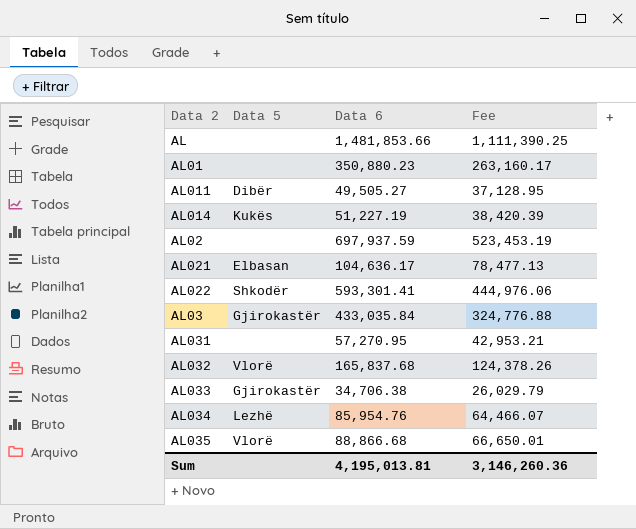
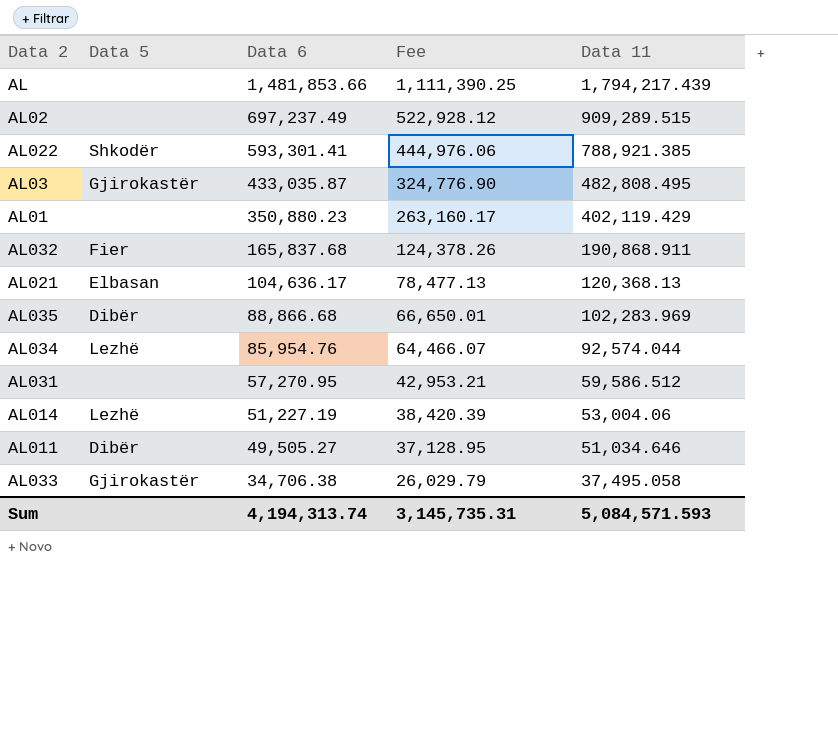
row order: none -> Data 6 descending
column Data 11 | position: none -> 5
AL02 | Data 6: 697,937.59 -> 697,237.49
AL02 | Fee: 523,453.19 -> 522,928.12
AL03 | Data 6: 433,035.84 -> 433,035.87
AL03 | Fee: 324,776.88 -> 324,776.90
AL032 | Data 5: Vlorë -> Fier
AL035 | Data 5: Vlorë -> Dibër
AL014 | Data 5: Kukës -> Lezhë
Sum | Data 6: 4,195,013.81 -> 4,194,313.74
Sum | Fee: 3,146,260.36 -> 3,145,735.31

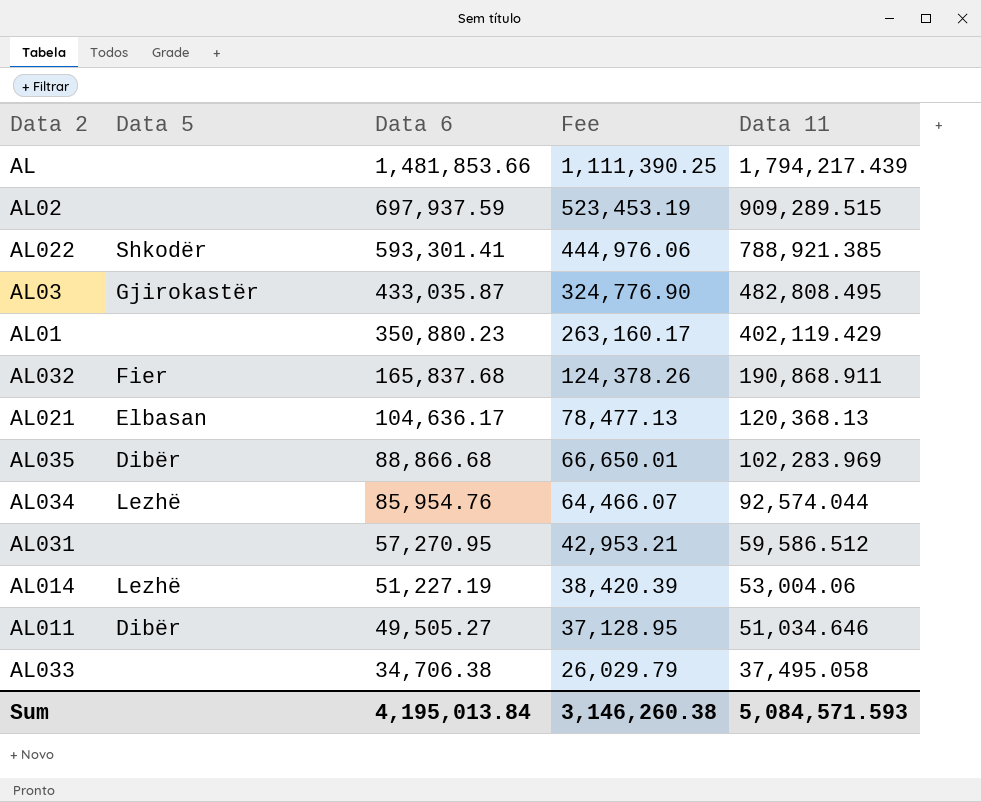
AL02 | Data 6: 697,237.49 -> 697,937.59
AL02 | Fee: 522,928.12 -> 523,453.19
AL033 | Data 5: Gjirokastër -> none
Sum | Data 6: 4,194,313.74 -> 4,195,013.84
Sum | Fee: 3,145,735.31 -> 3,146,260.38

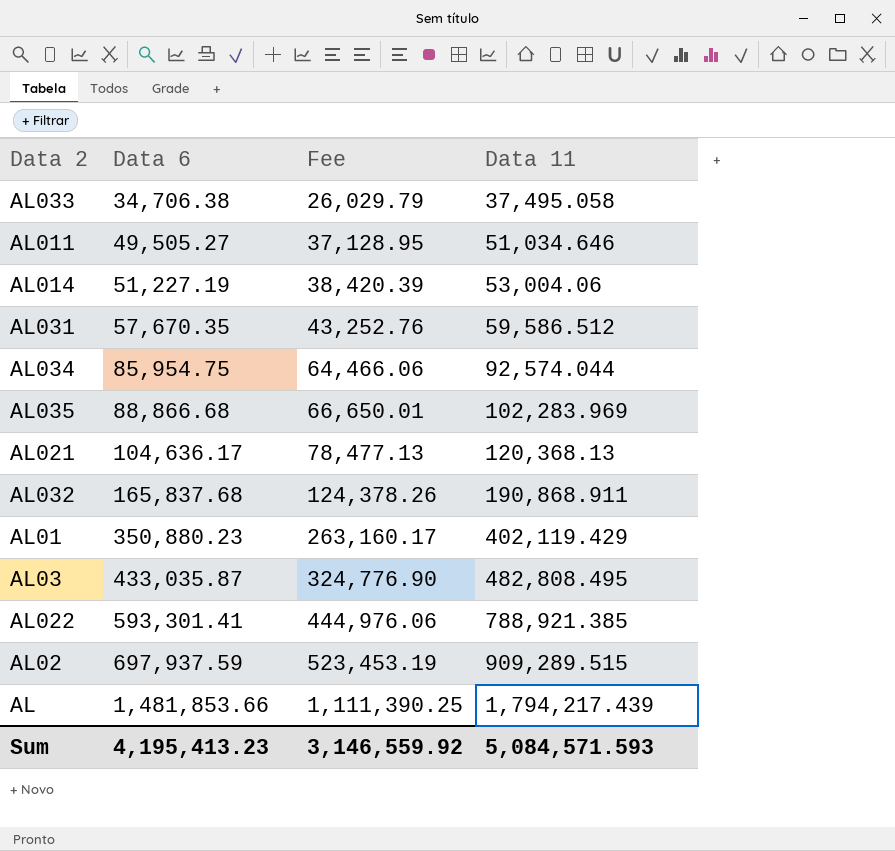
row order: Data 6 descending -> Data 6 ascending
column Data 5 | position: 2 -> none
AL031 | Data 6: 57,270.95 -> 57,670.35
AL031 | Fee: 42,953.21 -> 43,252.76
AL034 | Data 6: 85,954.76 -> 85,954.75
AL034 | Fee: 64,466.07 -> 64,466.06
Sum | Data 6: 4,195,013.84 -> 4,195,413.23
Sum | Fee: 3,146,260.38 -> 3,146,559.92

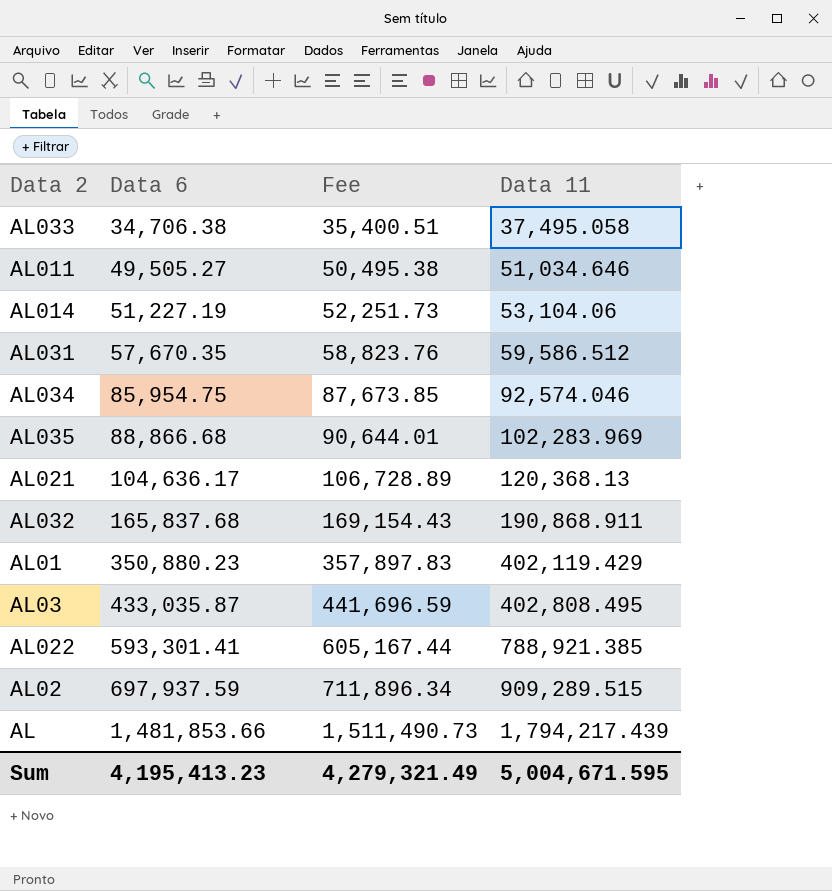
column Fee | formula: [Data 6] * 0.75 -> [Data 6] * 1.02
AL014 | Data 11: 53,004.06 -> 53,104.06
AL034 | Data 11: 92,574.044 -> 92,574.046
AL03 | Data 11: 482,808.495 -> 402,808.495
Sum | Fee: 3,146,559.92 -> 4,279,321.49
Sum | Data 11: 5,084,571.593 -> 5,004,671.595

